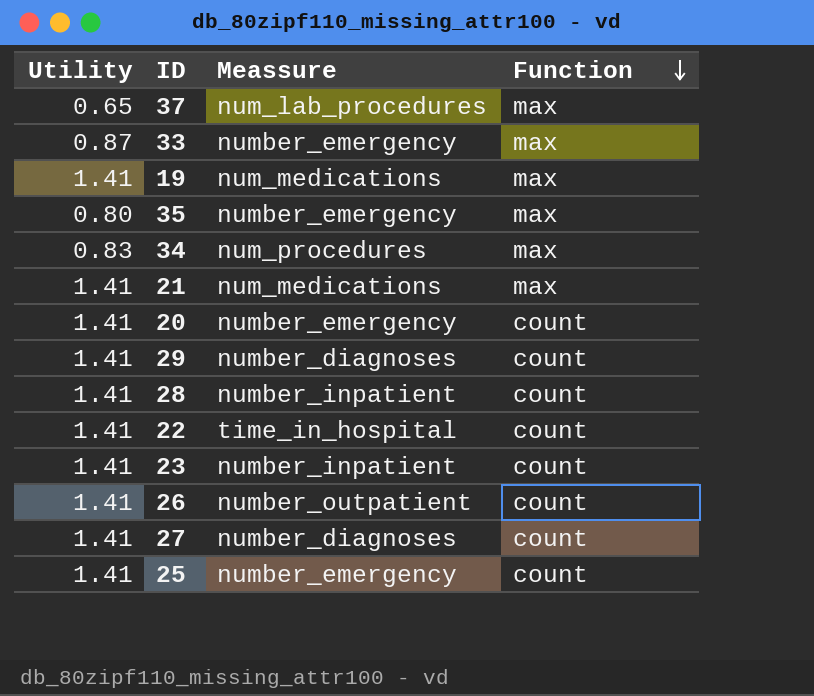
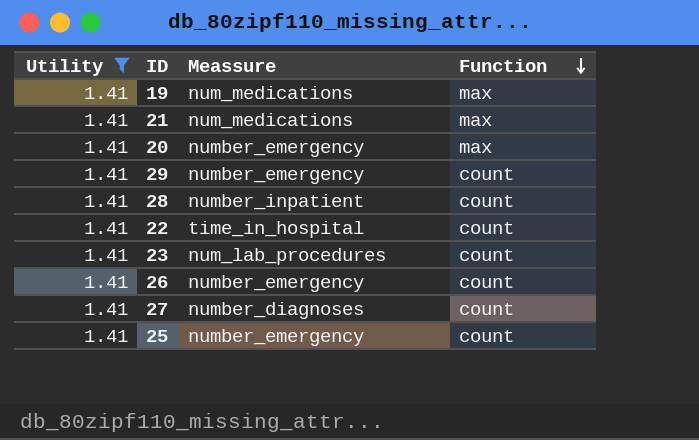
filter: none -> Utility = 1.41
20 | Function: count -> max
29 | Meassure: number_diagnoses -> number_emergency
23 | Meassure: number_inpatient -> num_lab_procedures
26 | Meassure: number_outpatient -> number_emergency

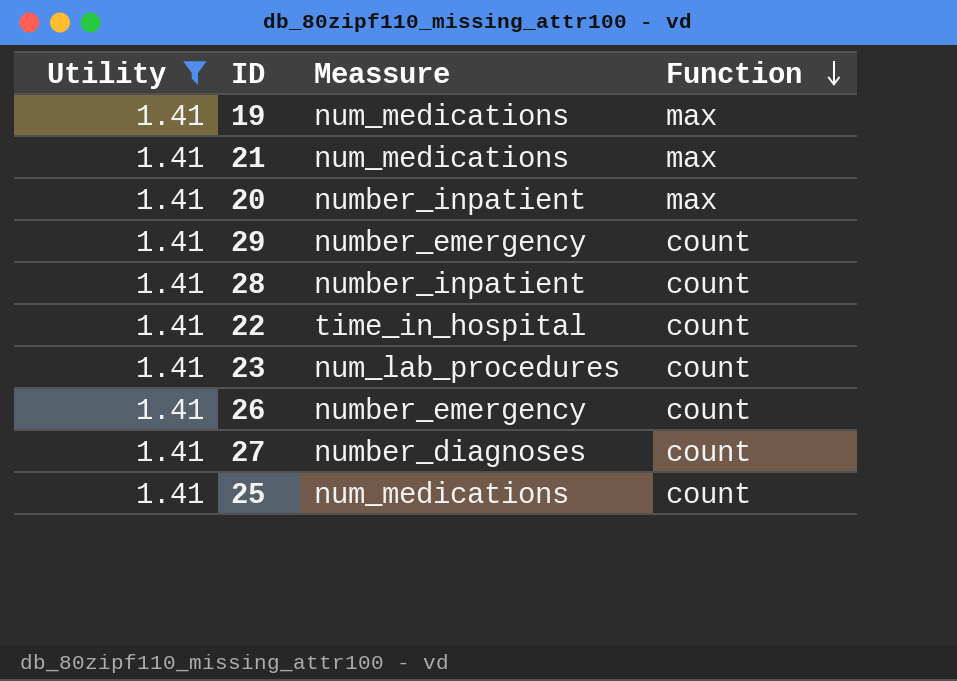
20 | Meassure: number_emergency -> number_inpatient
25 | Meassure: number_emergency -> num_medications

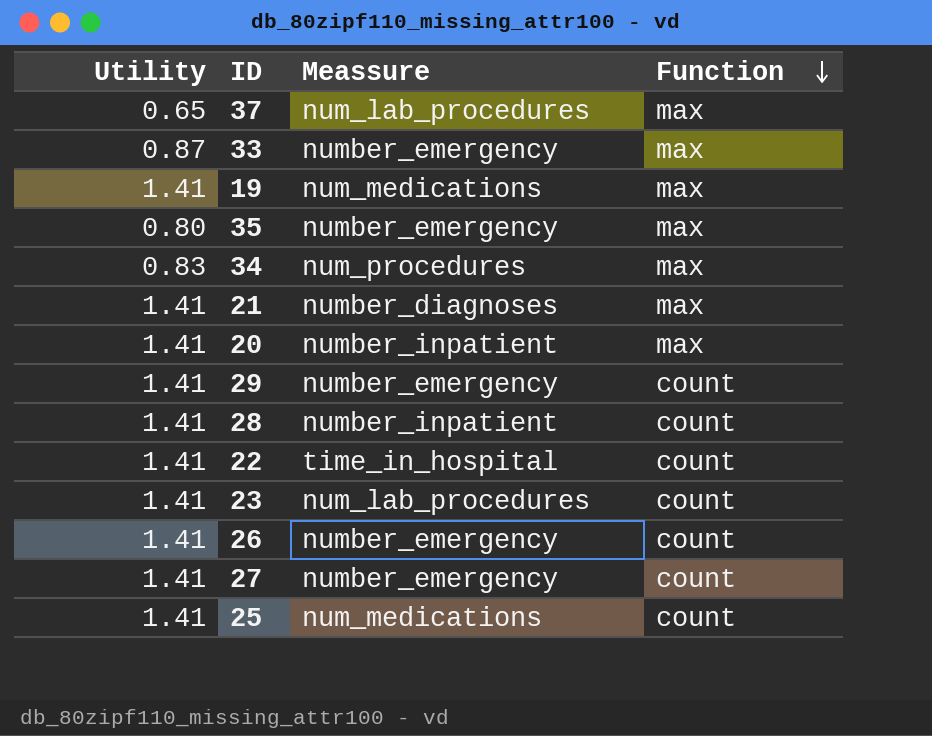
filter: Utility = 1.41 -> none
21 | Meassure: num_medications -> number_diagnoses
27 | Meassure: number_diagnoses -> number_emergency

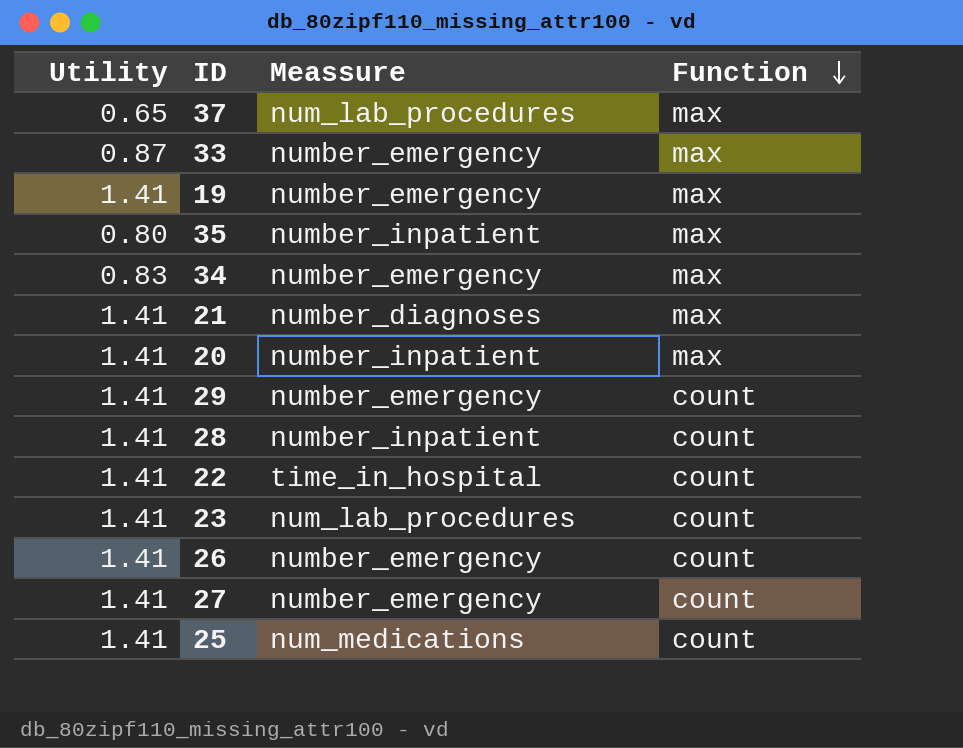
19 | Meassure: num_medications -> number_emergency
35 | Meassure: number_emergency -> number_inpatient
34 | Meassure: num_procedures -> number_emergency

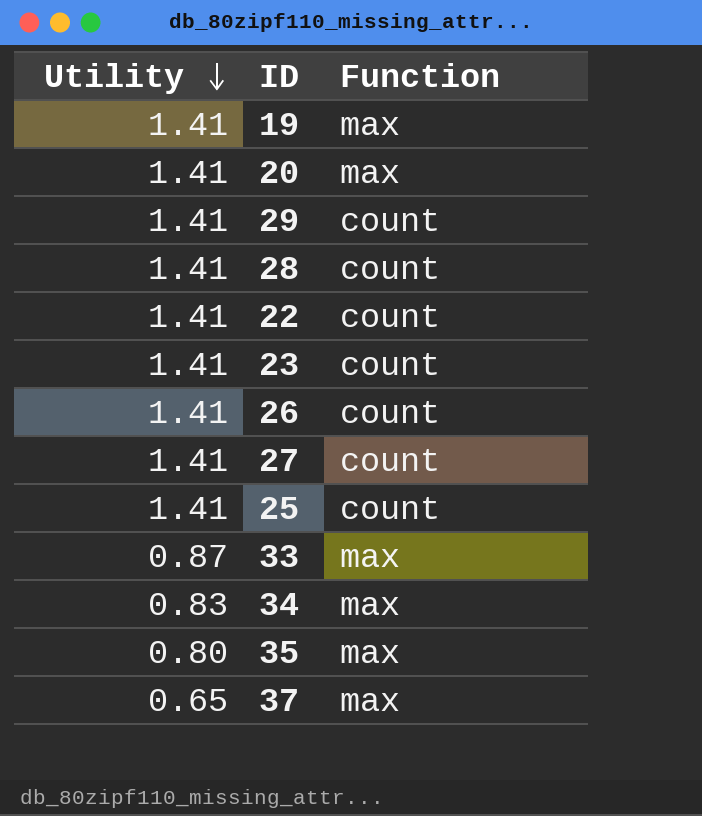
row order: Function descending -> Utility descending
column Meassure | position: 3 -> none
row 21: 1.41 | number_diagnoses | max -> none

